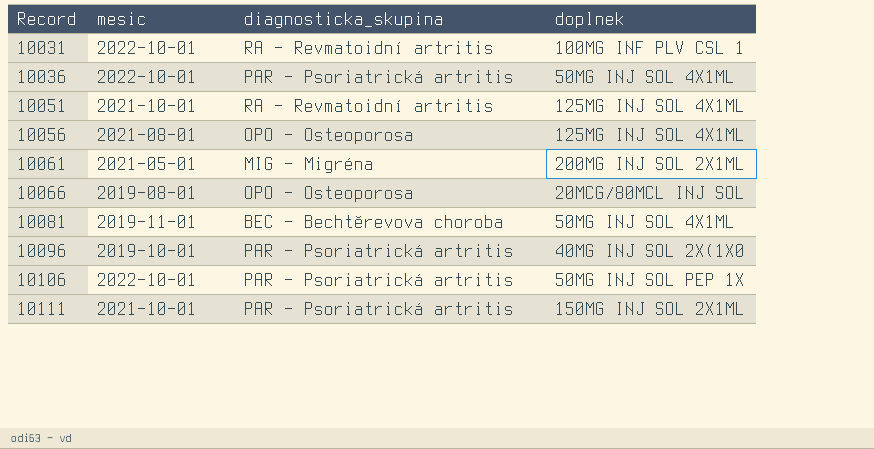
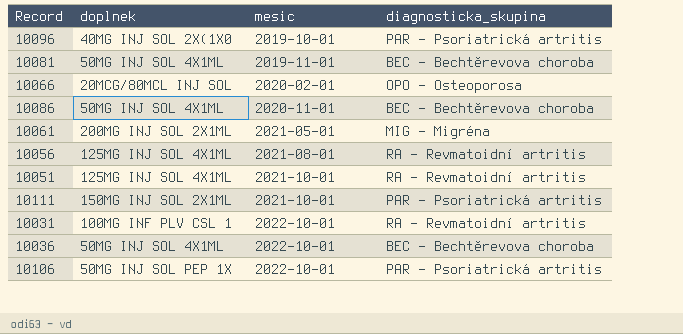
row order: Record ascending -> mesic ascending
column doplnek | position: 4 -> 2
10066 | mesic: 2019-08-01 -> 2020-02-01
row 10086: none -> 50MG INJ SOL 4X1ML | 2020-11-01 | BEC - Bechtěrevova choroba
10056 | diagnosticka_skupina: OPO - Osteoporosa -> RA - Revmatoidní artritis
10036 | diagnosticka_skupina: PAR - Psoriatrická artritis -> BEC - Bechtěrevova choroba

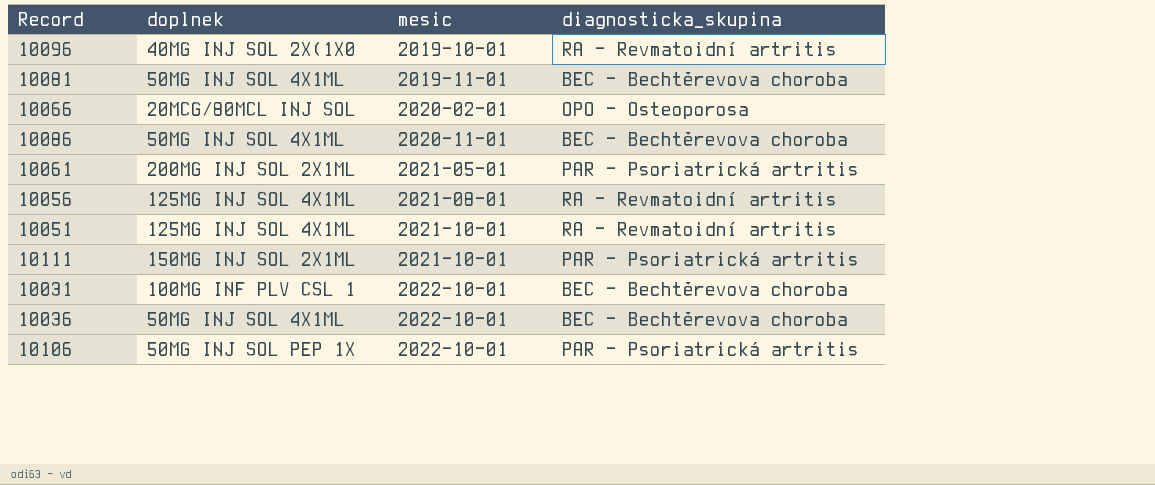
10096 | diagnosticka_skupina: PAR - Psoriatrická artritis -> RA - Revmatoidní artritis
10061 | diagnosticka_skupina: MIG - Migréna -> PAR - Psoriatrická artritis
10031 | diagnosticka_skupina: RA - Revmatoidní artritis -> BEC - Bechtěrevova choroba

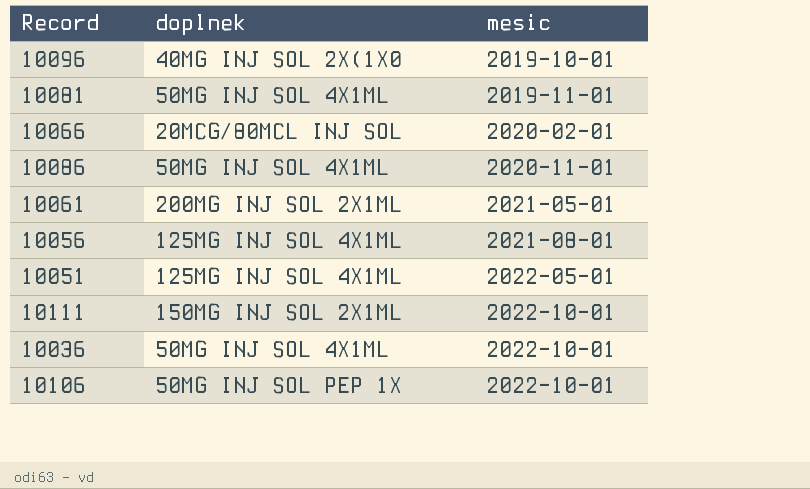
column diagnosticka_skupina | position: 4 -> none
row 10031: 100MG INF PLV CSL 1 | 2022-10-01 | BEC - Bechtěrevova choroba -> none
10051 | mesic: 2021-10-01 -> 2022-05-01
10111 | mesic: 2021-10-01 -> 2022-10-01

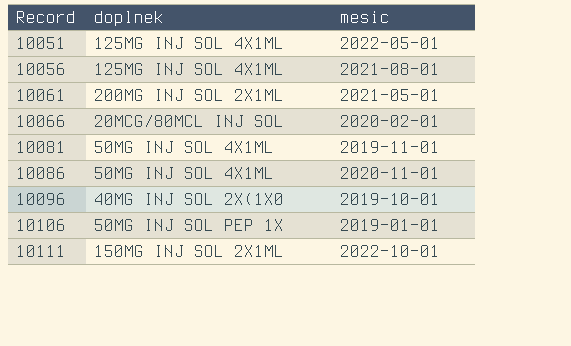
row order: mesic ascending -> Record ascending
row 10036: 50MG INJ SOL 4X1ML | 2022-10-01 -> none
10106 | mesic: 2022-10-01 -> 2019-01-01

